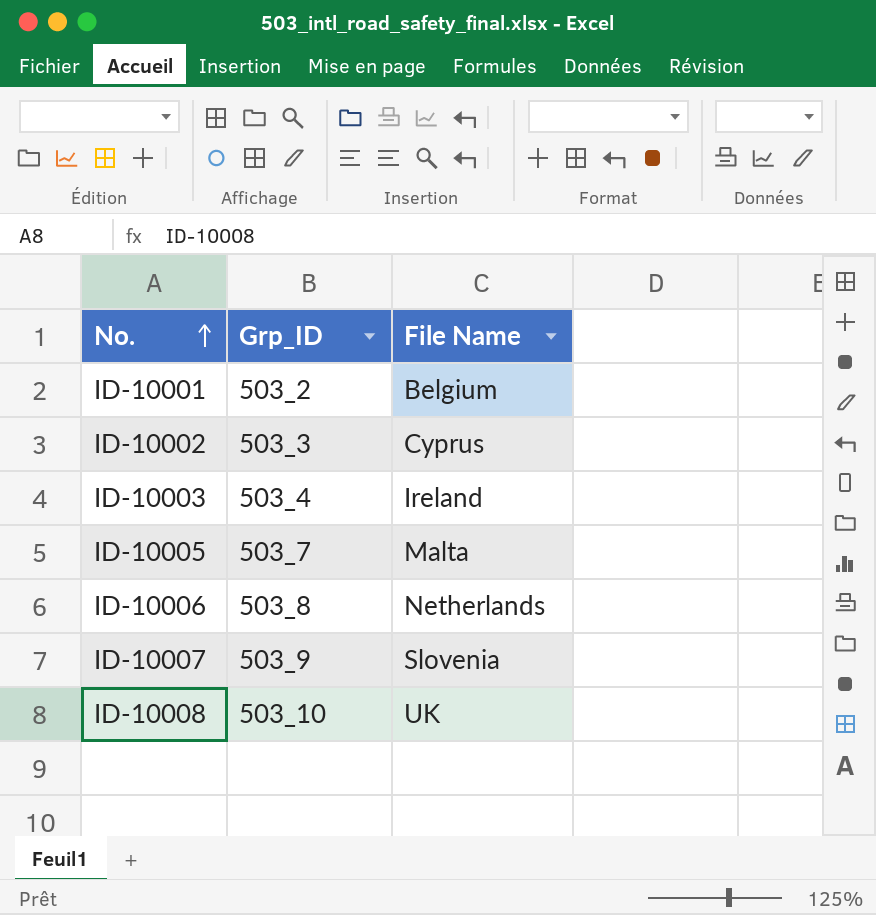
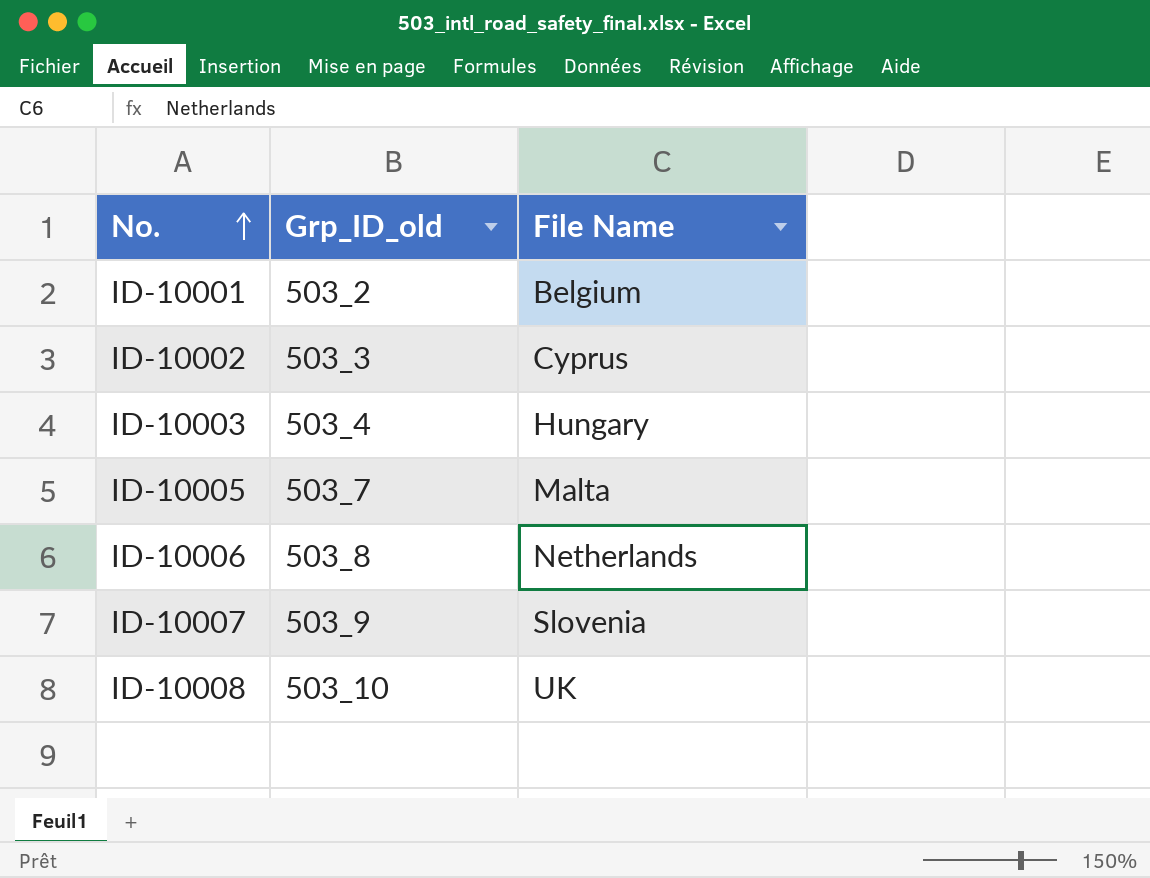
column name: Grp_ID -> Grp_ID_old
ID-10003 | File Name: Ireland -> Hungary

